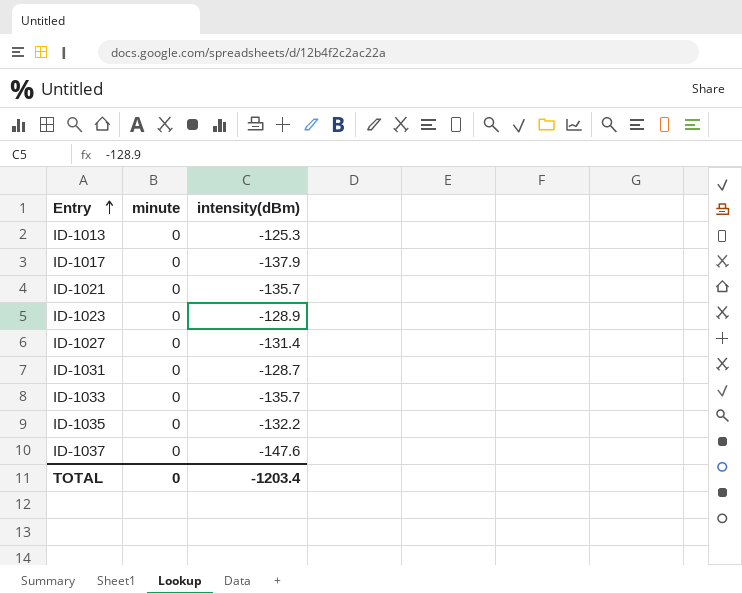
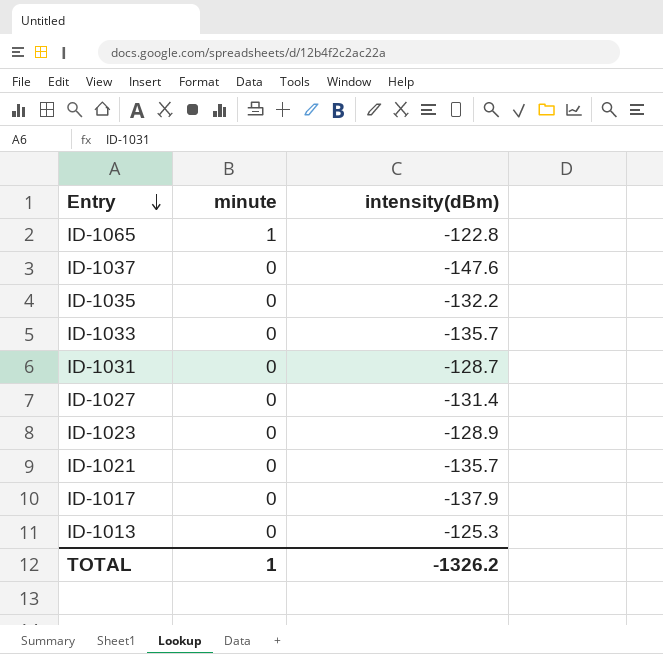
row order: Entry ascending -> Entry descending
row ID-1065: none -> 1 | -122.8
TOTAL | minute: 0 -> 1
TOTAL | intensity(dBm): -1203.4 -> -1326.2

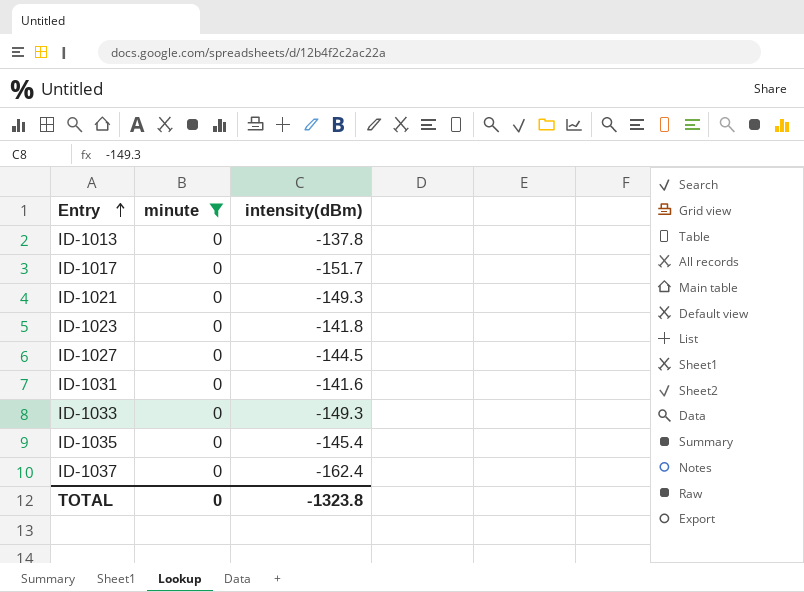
filter: none -> minute = 0
row order: Entry descending -> Entry ascending
ID-1013 | intensity(dBm): -125.3 -> -137.8
ID-1017 | intensity(dBm): -137.9 -> -151.7
ID-1021 | intensity(dBm): -135.7 -> -149.3
ID-1023 | intensity(dBm): -128.9 -> -141.8
ID-1027 | intensity(dBm): -131.4 -> -144.5
ID-1031 | intensity(dBm): -128.7 -> -141.6
ID-1033 | intensity(dBm): -135.7 -> -149.3
ID-1035 | intensity(dBm): -132.2 -> -145.4
ID-1037 | intensity(dBm): -147.6 -> -162.4
TOTAL | minute: 1 -> 0
TOTAL | intensity(dBm): -1326.2 -> -1323.8

